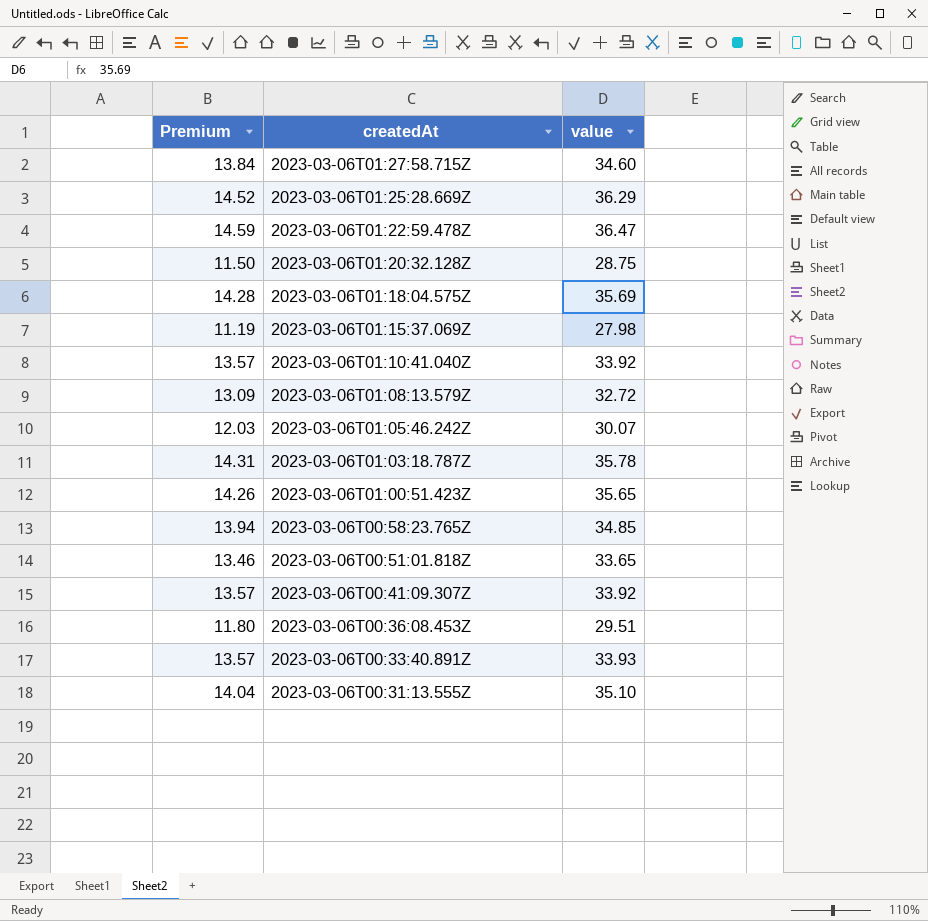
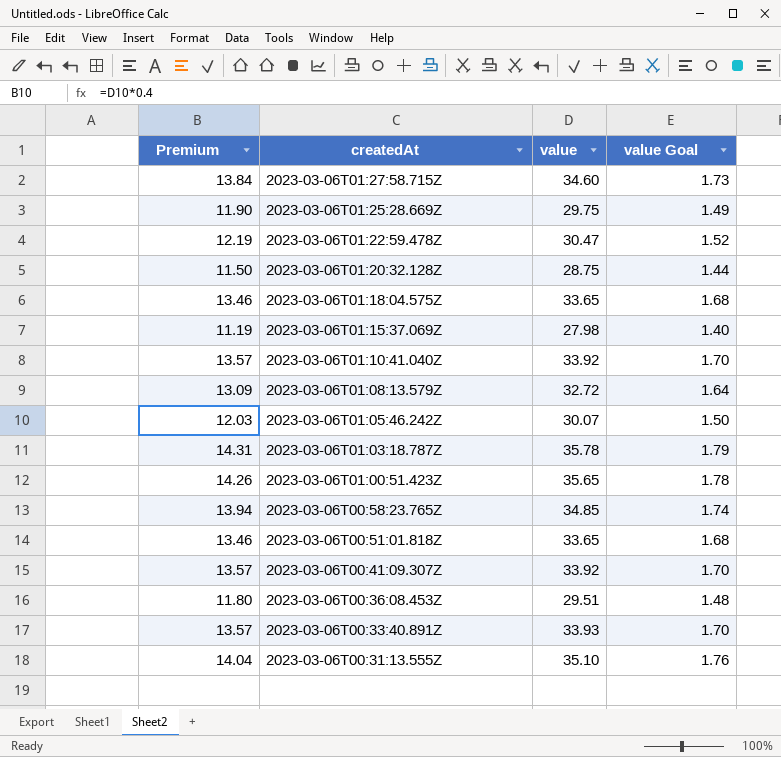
column value Goal | formula: none -> [value] * 0.05
2023-03-06T01:25:28.669Z | Premium: 14.52 -> 11.90
2023-03-06T01:25:28.669Z | value: 36.29 -> 29.75
2023-03-06T01:22:59.478Z | Premium: 14.59 -> 12.19
2023-03-06T01:22:59.478Z | value: 36.47 -> 30.47
2023-03-06T01:18:04.575Z | Premium: 14.28 -> 13.46
2023-03-06T01:18:04.575Z | value: 35.69 -> 33.65

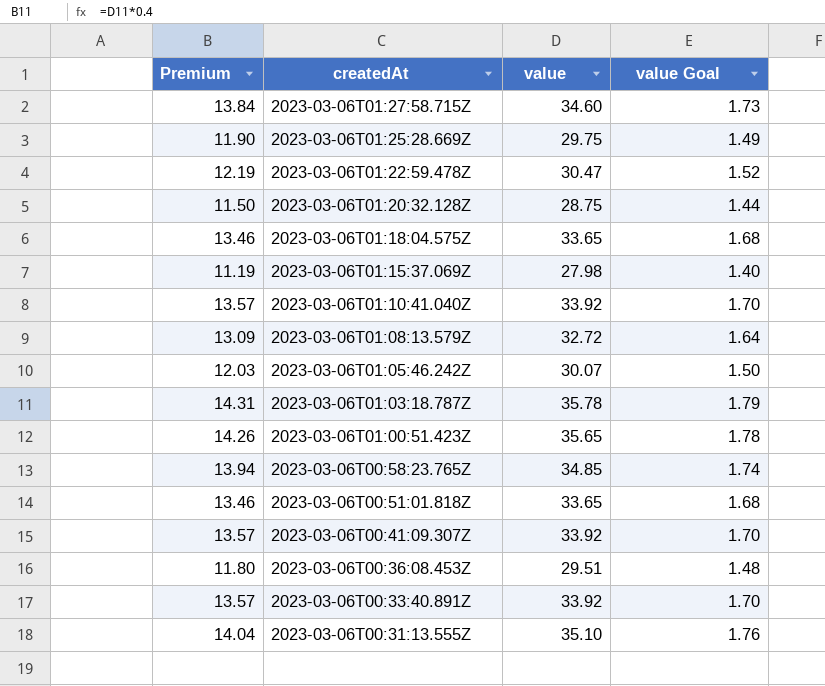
2023-03-06T00:33:40.891Z | value: 33.93 -> 33.92

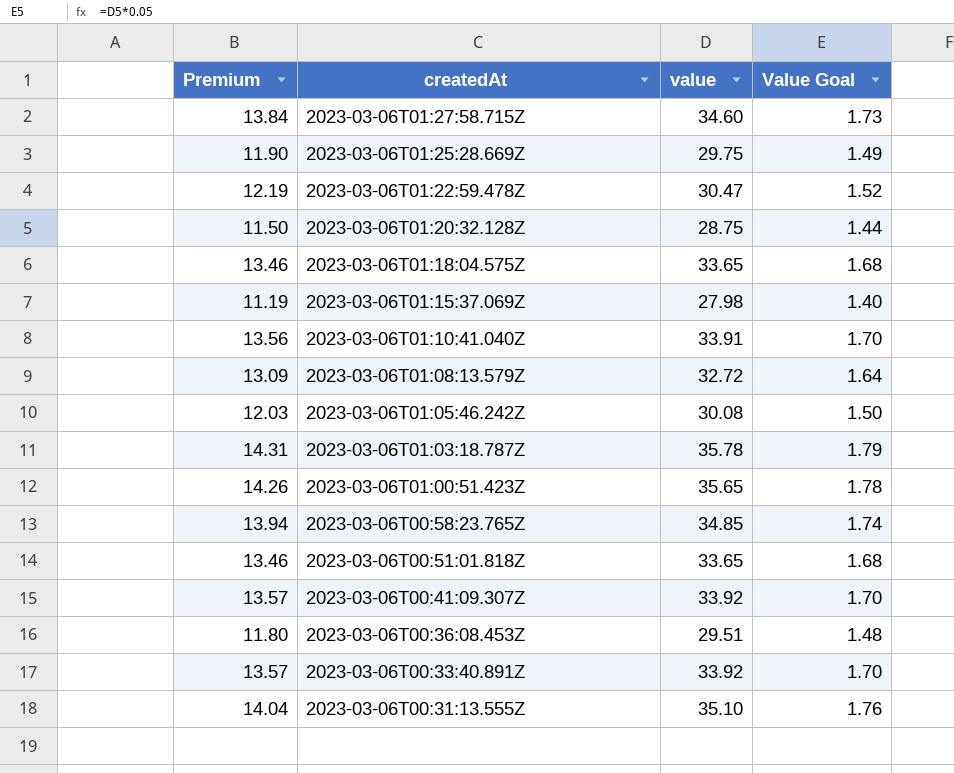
column name: value Goal -> Value Goal
2023-03-06T01:10:41.040Z | Premium: 13.57 -> 13.56
2023-03-06T01:10:41.040Z | value: 33.92 -> 33.91
2023-03-06T01:05:46.242Z | value: 30.07 -> 30.08

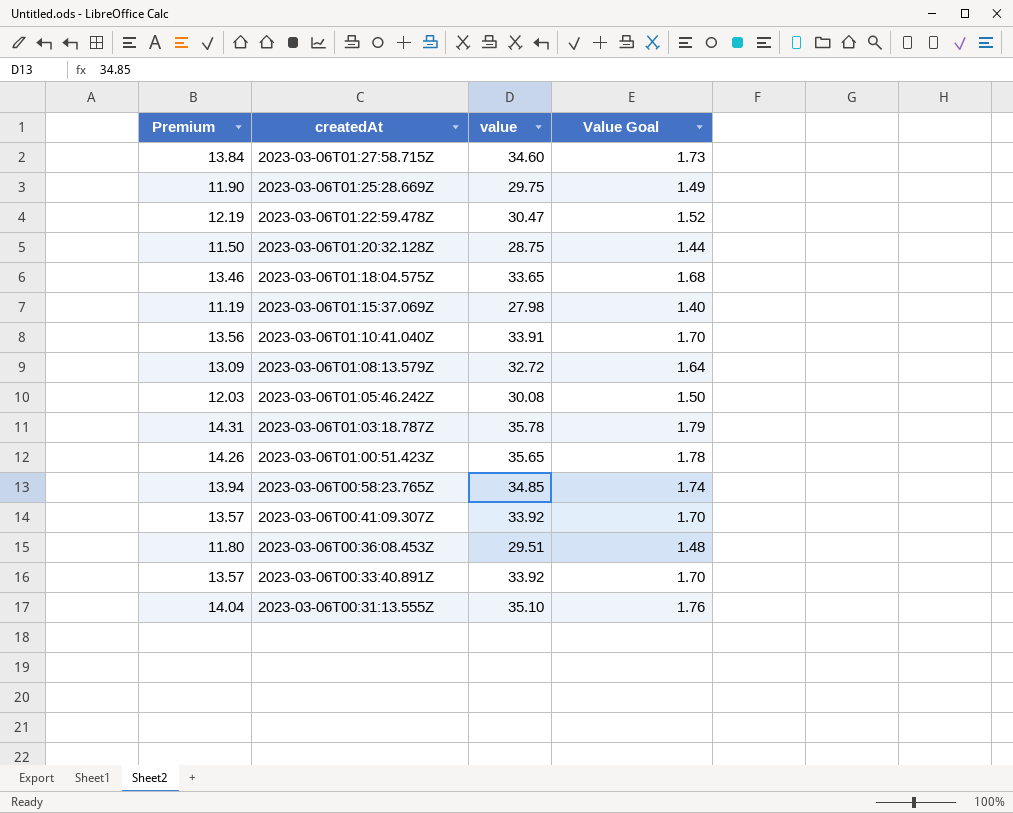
row 2023-03-06T00:51:01.818Z: 13.46 | 33.65 | 1.68 -> none

